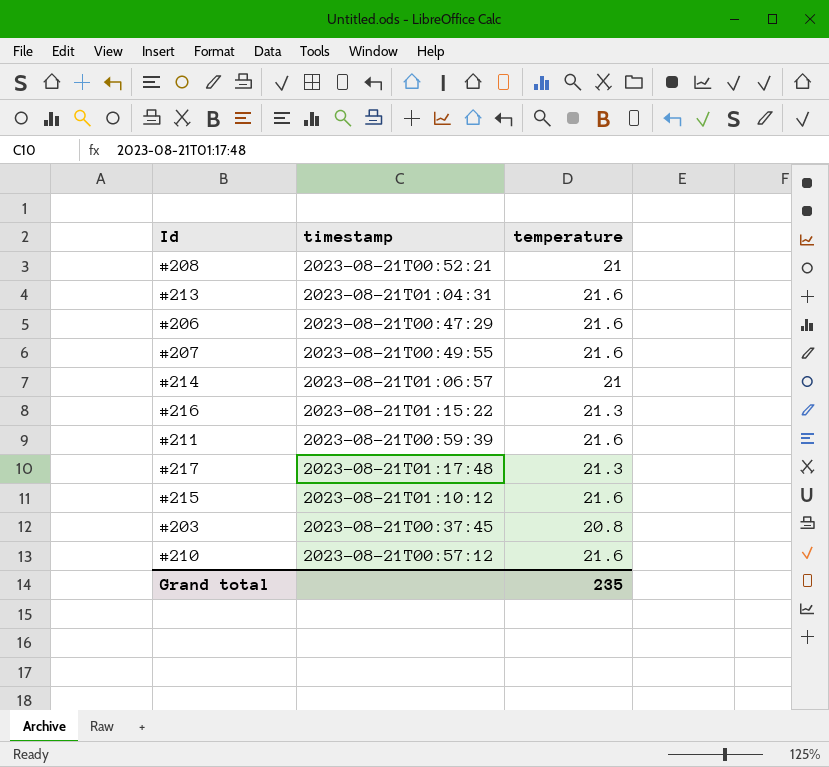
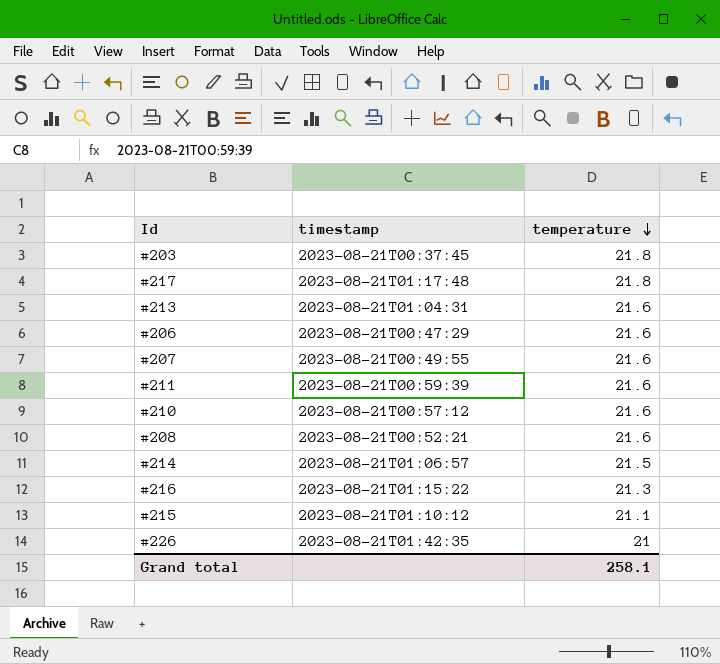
row order: none -> temperature descending
#203 | temperature: 20.8 -> 21.8
#217 | temperature: 21.3 -> 21.8
#208 | temperature: 21 -> 21.6
#214 | temperature: 21 -> 21.5
#215 | temperature: 21.6 -> 21.1
row #226: none -> 2023-08-21T01:42:35 | 21
Grand total | temperature: 235 -> 258.1

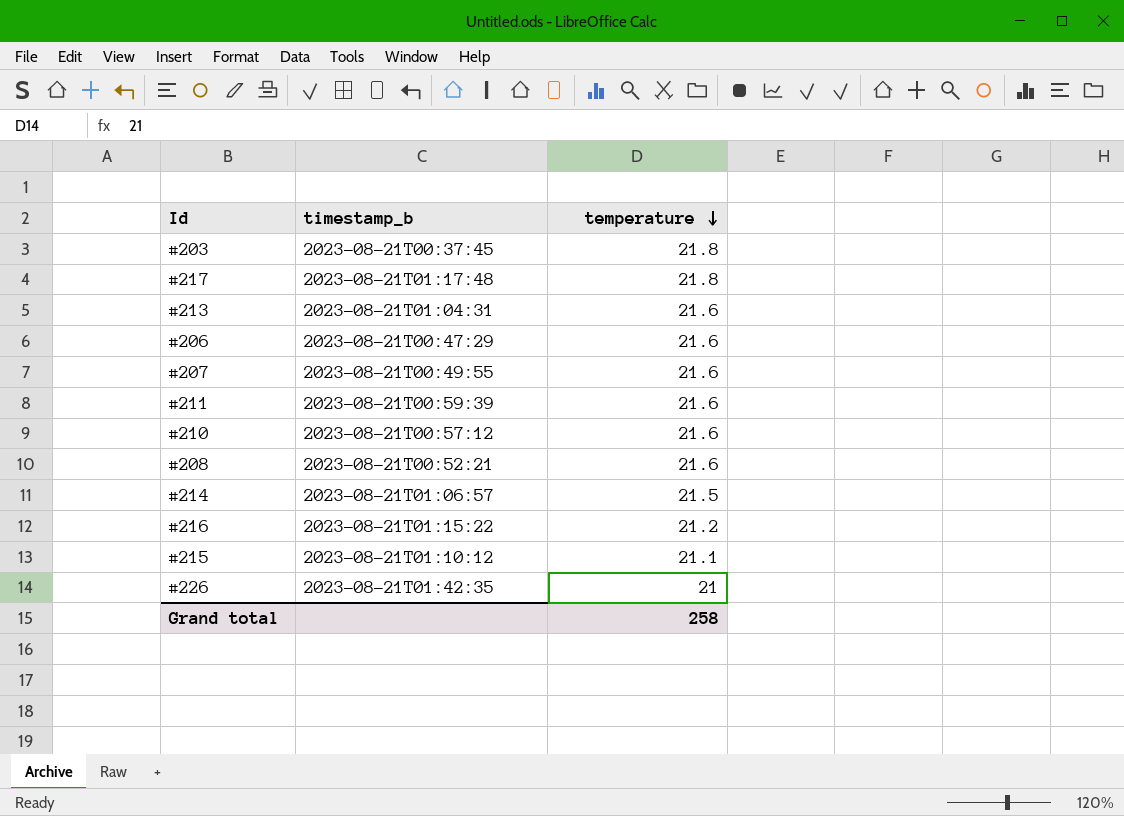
column name: timestamp -> timestamp_b
#216 | temperature: 21.3 -> 21.2
Grand total | temperature: 258.1 -> 258

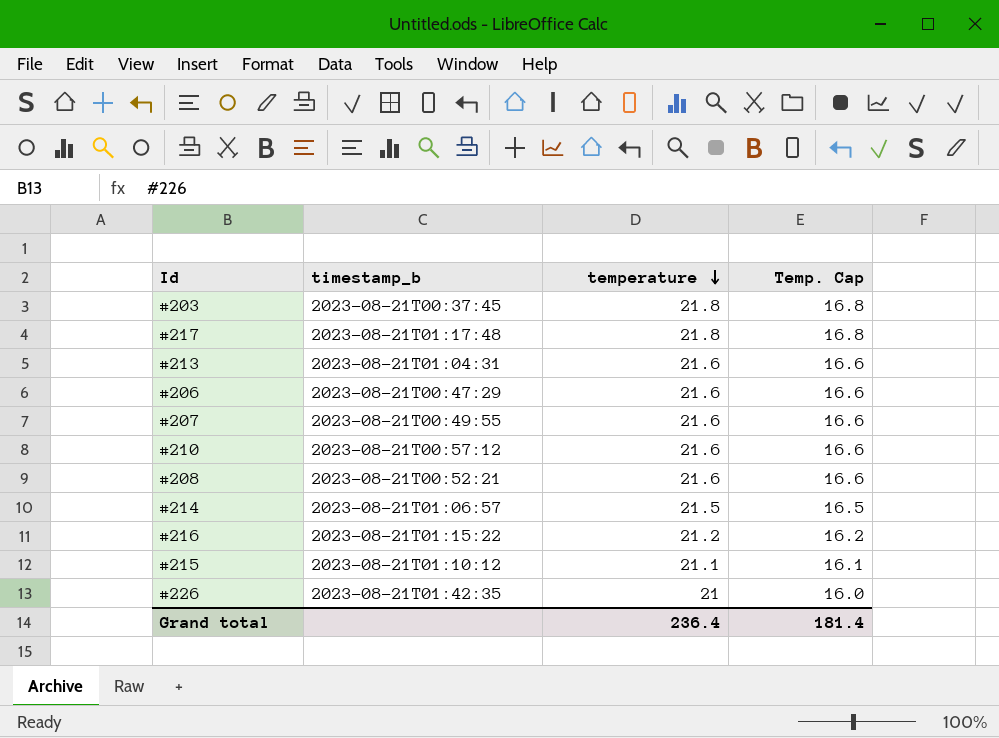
column Temp. Cap | formula: none -> [temperature] - 5
row #211: 2023-08-21T00:59:39 | 21.6 -> none
Grand total | temperature: 258 -> 236.4

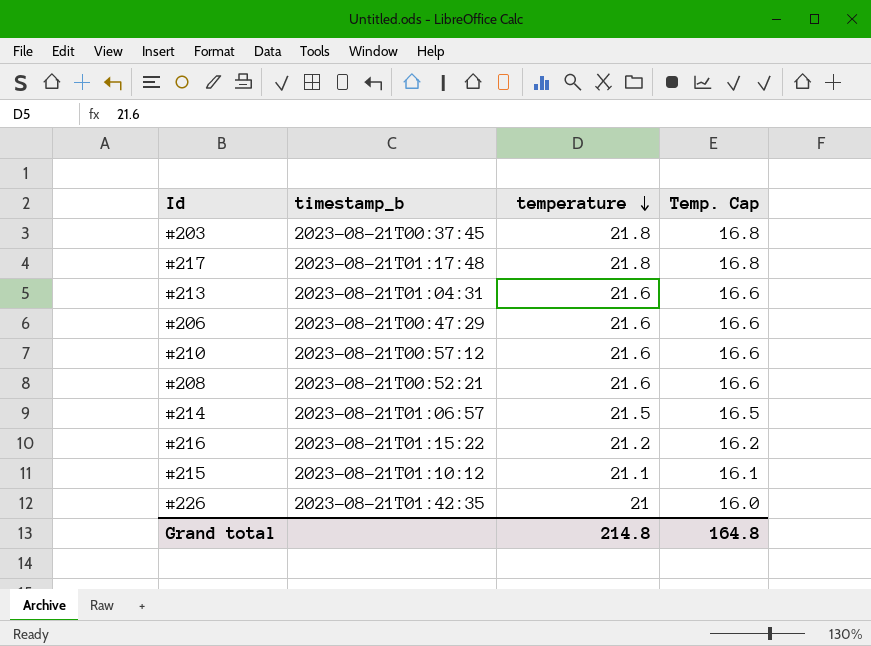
row #207: 2023-08-21T00:49:55 | 21.6 | 16.6 -> none
Grand total | temperature: 236.4 -> 214.8
Grand total | Temp. Cap: 181.4 -> 164.8

